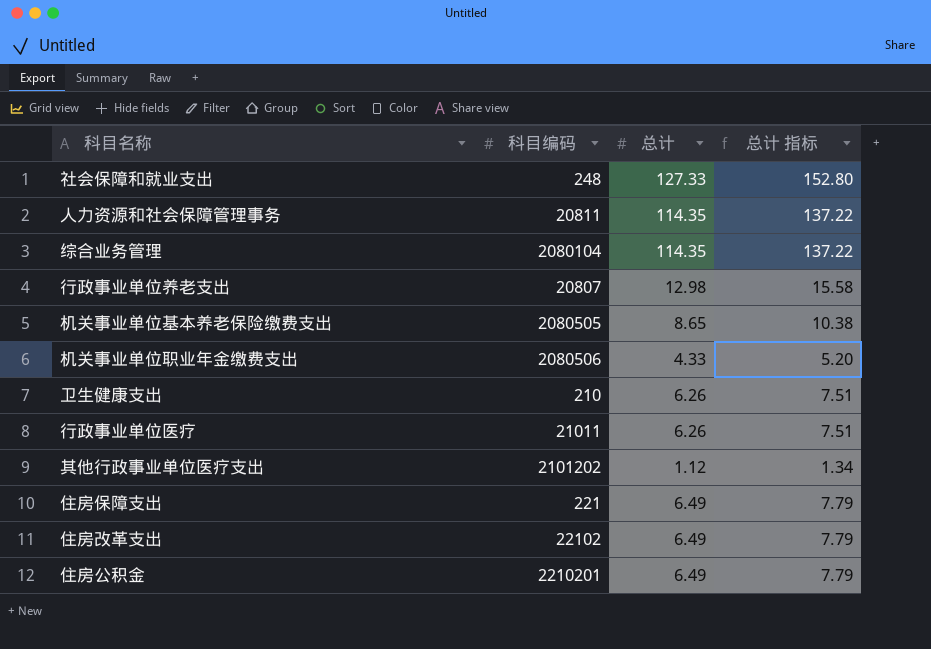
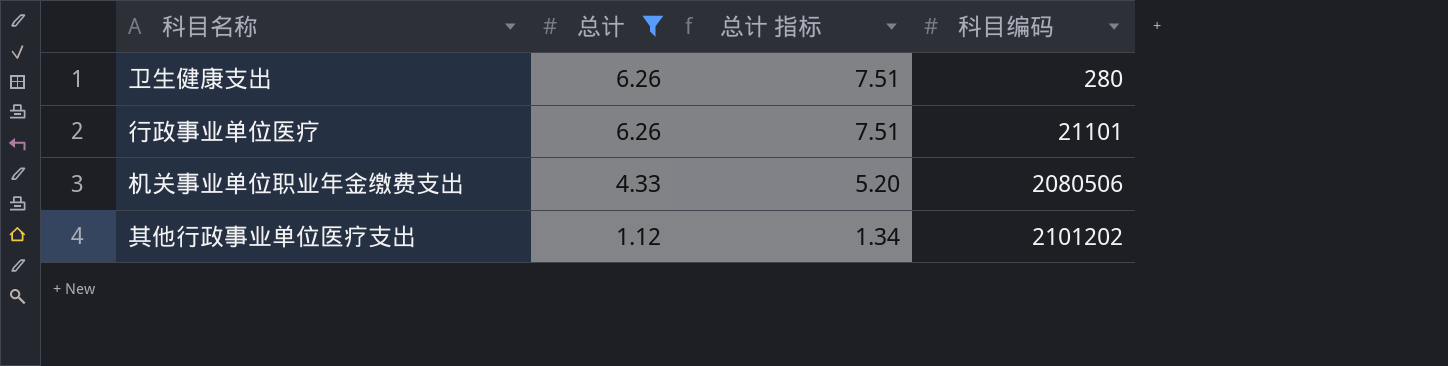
filter: none -> 总计 <= 6.26
row order: none -> 总计 descending
column 科目编码 | position: 2 -> 4
卫生健康支出 | 科目编码: 210 -> 280
行政事业单位医疗 | 科目编码: 21011 -> 21101

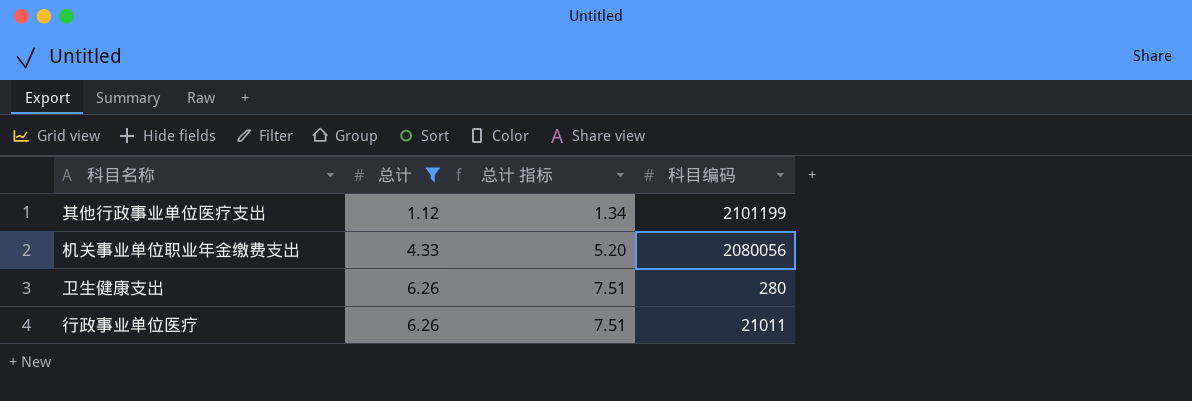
row order: 总计 descending -> 总计 ascending
其他行政事业单位医疗支出 | 科目编码: 2101202 -> 2101199
机关事业单位职业年金缴费支出 | 科目编码: 2080506 -> 2080056
行政事业单位医疗 | 科目编码: 21101 -> 21011

